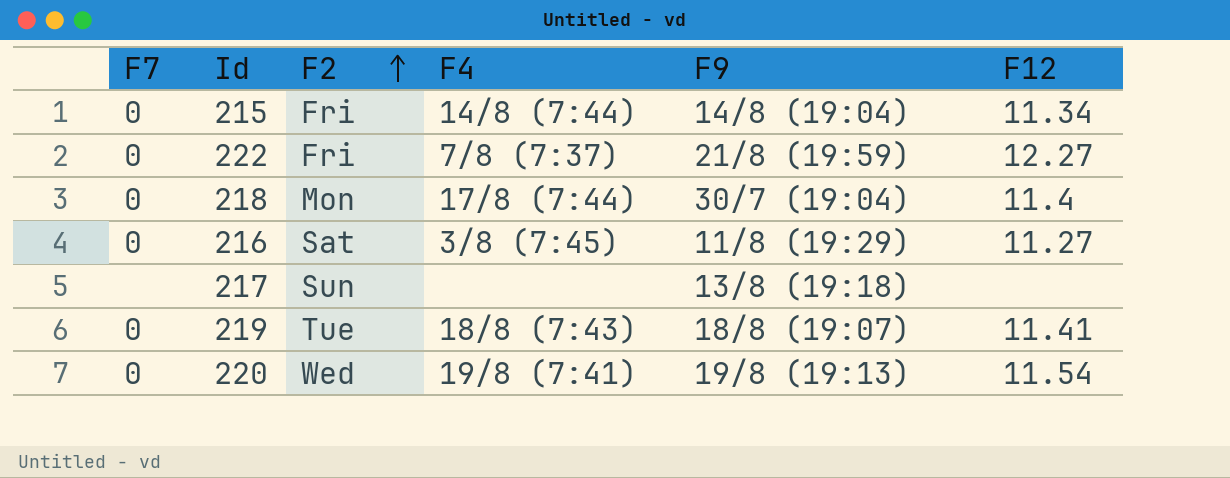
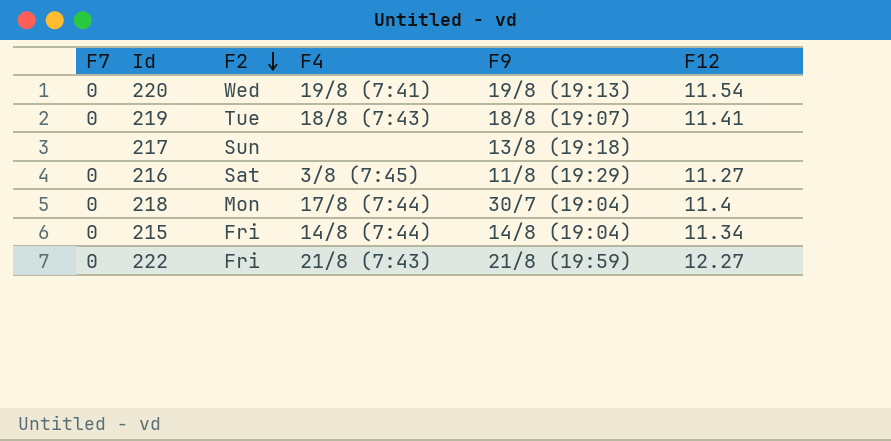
row order: F2 ascending -> F2 descending
222 | F4: 7/8 (7:37) -> 21/8 (7:43)

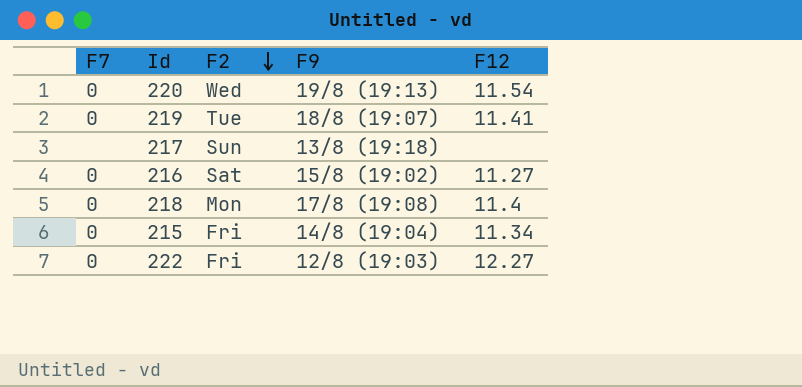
column F4 | position: 4 -> none
216 | F9: 11/8 (19:29) -> 15/8 (19:02)
218 | F9: 30/7 (19:04) -> 17/8 (19:08)
222 | F9: 21/8 (19:59) -> 12/8 (19:03)

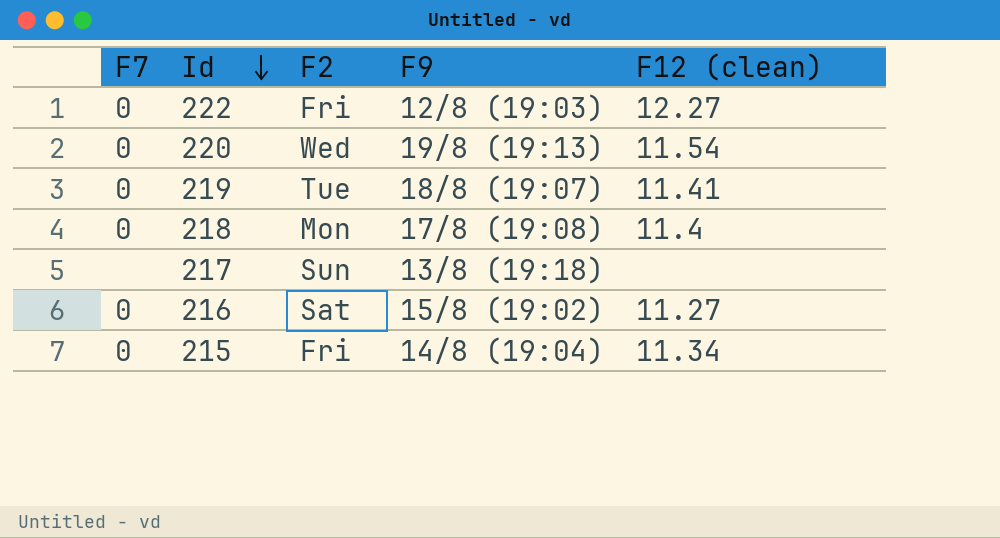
row order: F2 descending -> Id descending
column name: F12 -> F12 (clean)

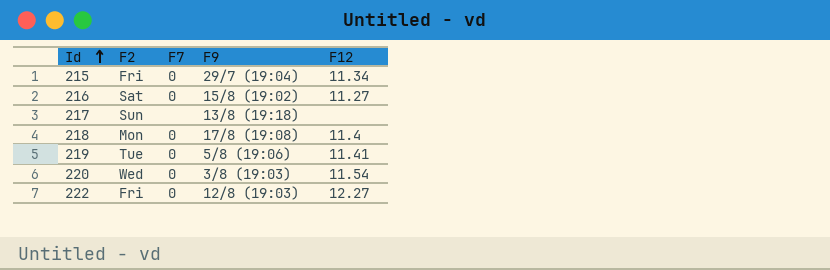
row order: Id descending -> Id ascending
column F7 | position: 1 -> 3
column name: F12 (clean) -> F12
215 | F9: 14/8 (19:04) -> 29/7 (19:04)
219 | F9: 18/8 (19:07) -> 5/8 (19:06)
220 | F9: 19/8 (19:13) -> 3/8 (19:03)

